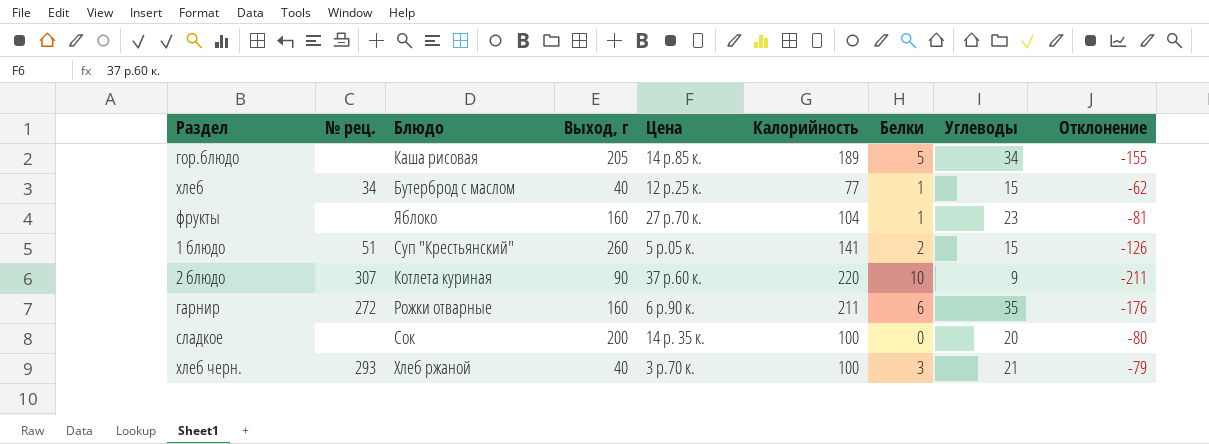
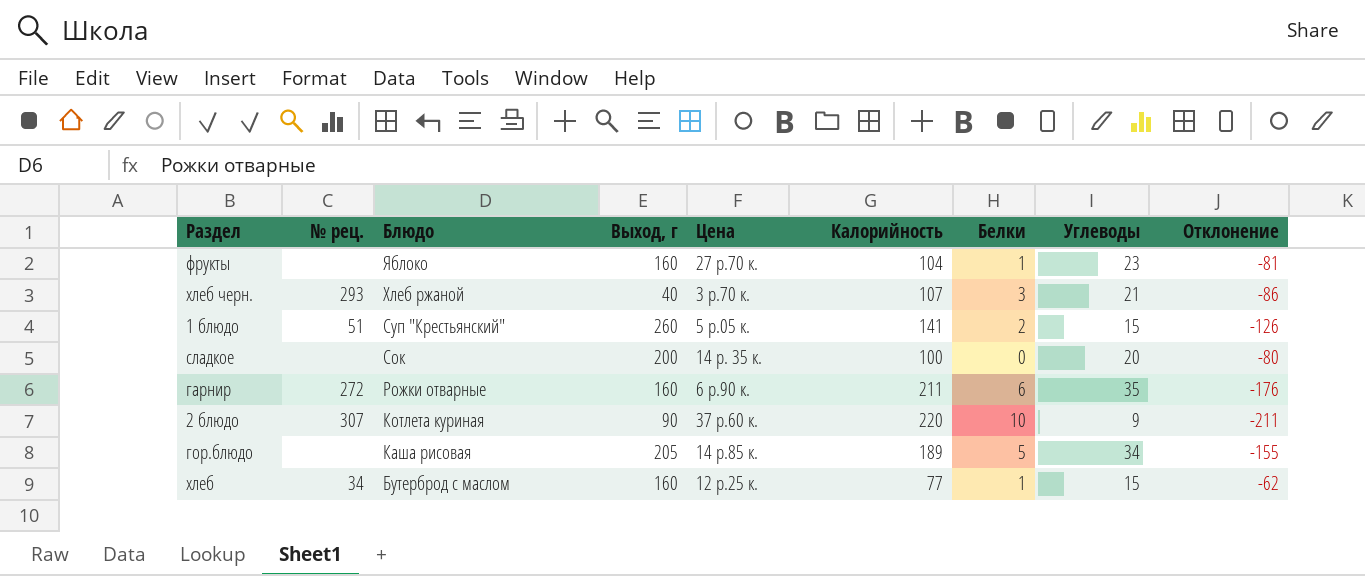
row order: none -> Блюдо descending
хлеб черн. | Калорийность: 100 -> 107
хлеб черн. | Отклонение: -79 -> -86
хлеб | Выход, г: 40 -> 160

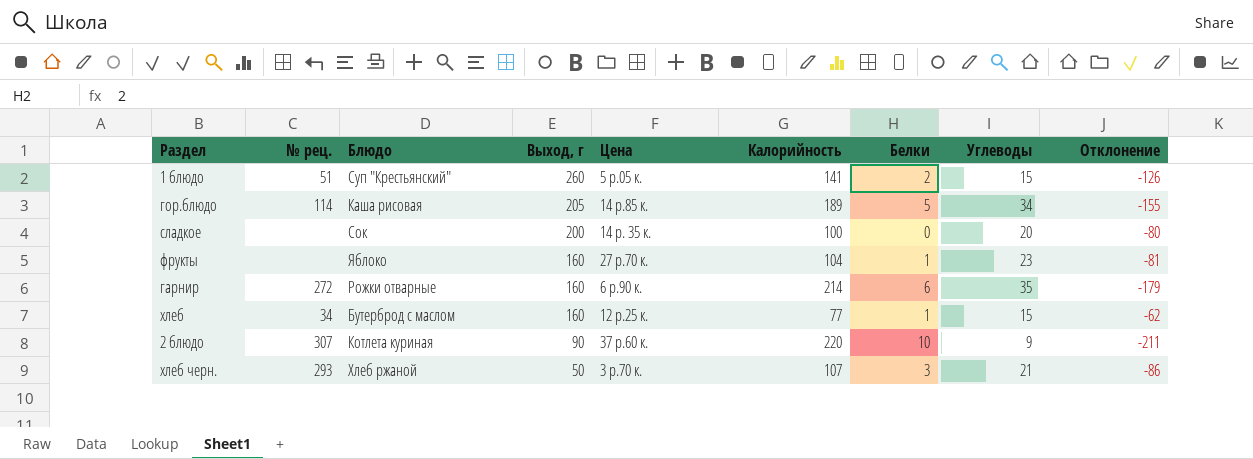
row order: Блюдо descending -> Выход, г descending
гор.блюдо | № рец.: none -> 114
гарнир | Калорийность: 211 -> 214
гарнир | Отклонение: -176 -> -179
хлеб черн. | Выход, г: 40 -> 50

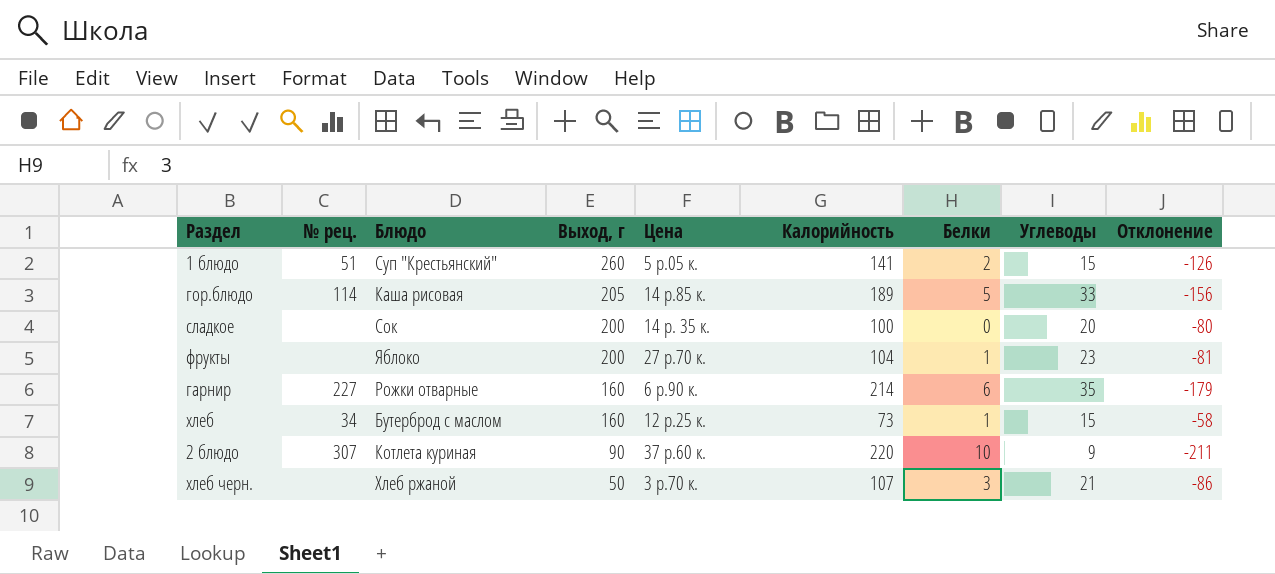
гор.блюдо | Углеводы: 34 -> 33
гор.блюдо | Отклонение: -155 -> -156
фрукты | Выход, г: 160 -> 200
гарнир | № рец.: 272 -> 227
хлеб | Калорийность: 77 -> 73
хлеб | Отклонение: -62 -> -58
хлеб черн. | № рец.: 293 -> none

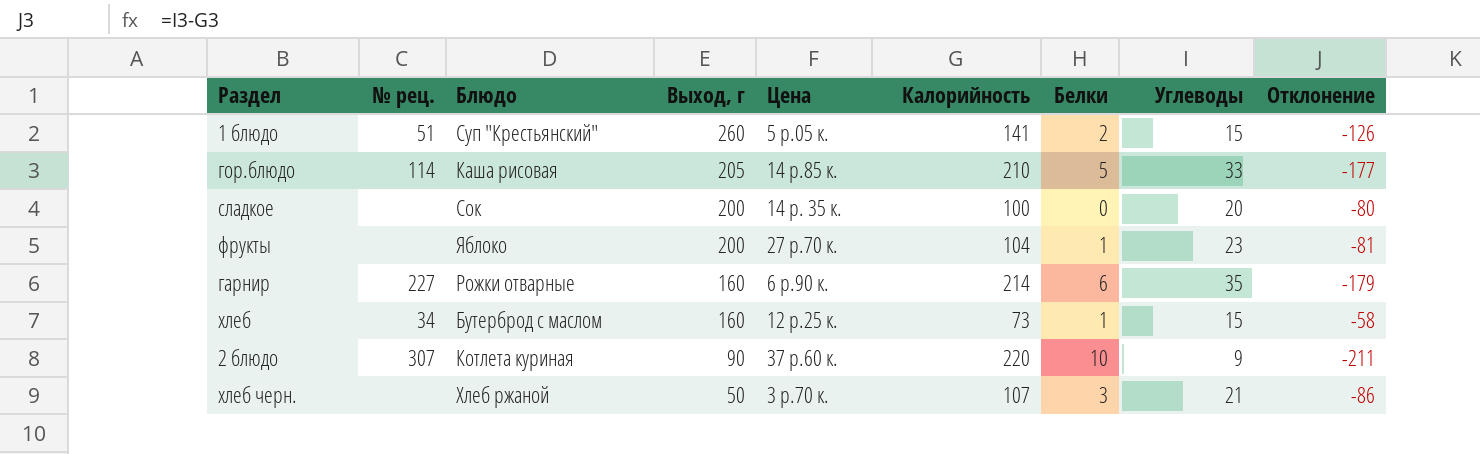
гор.блюдо | Калорийность: 189 -> 210
гор.блюдо | Отклонение: -156 -> -177

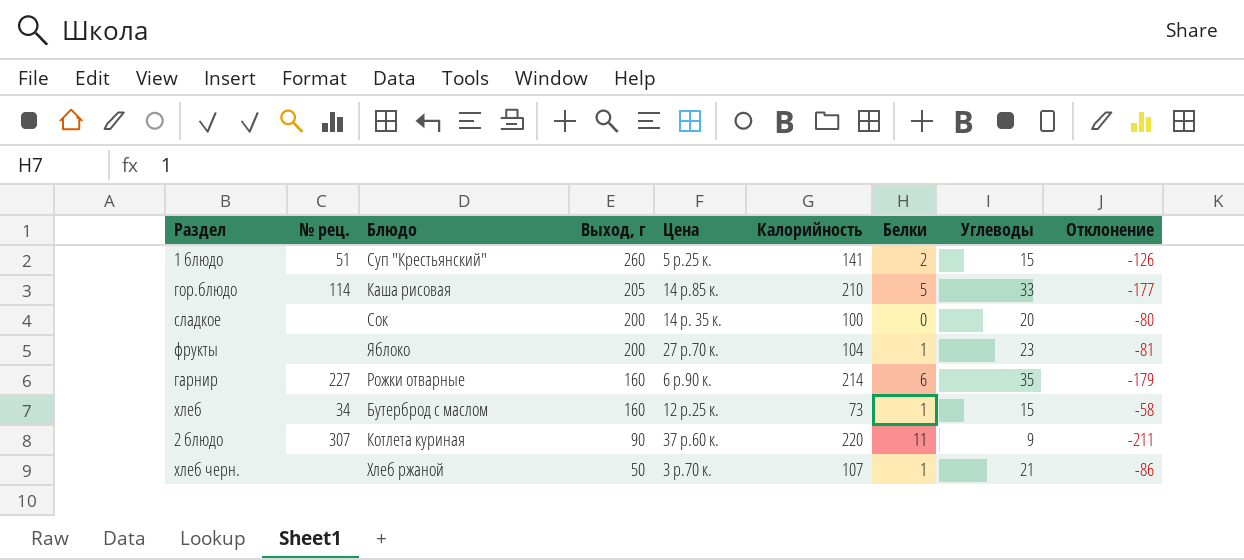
1 блюдо | Цена: 5 р.05 к. -> 5 р.25 к.
2 блюдо | Белки: 10 -> 11
хлеб черн. | Белки: 3 -> 1

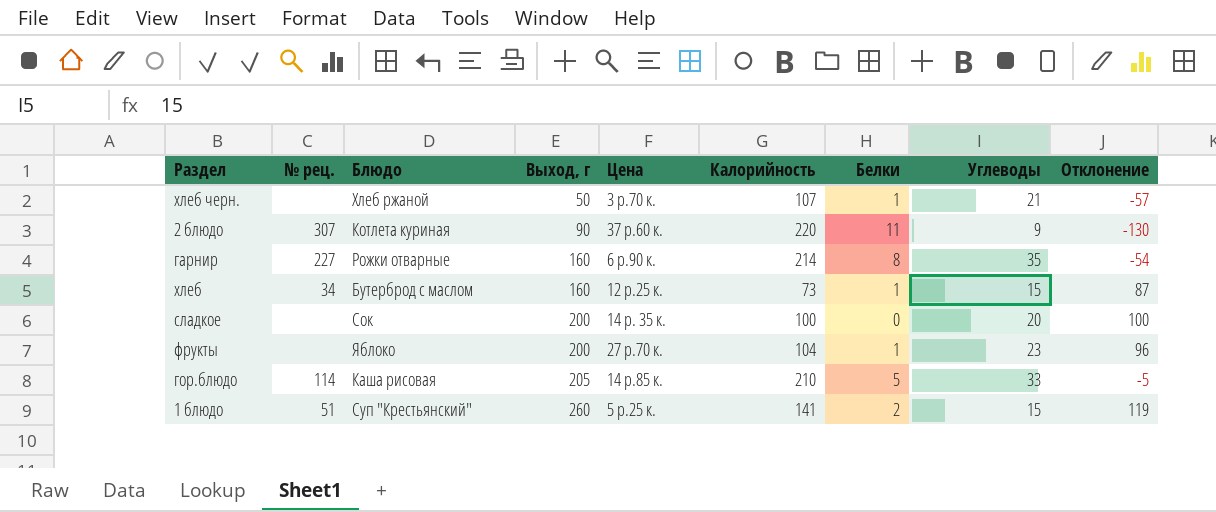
row order: Выход, г descending -> Выход, г ascending
column Отклонение | formula: [Углеводы] - [Калорийность] -> [Выход, г] - [Калорийность]
гарнир | Белки: 6 -> 8

